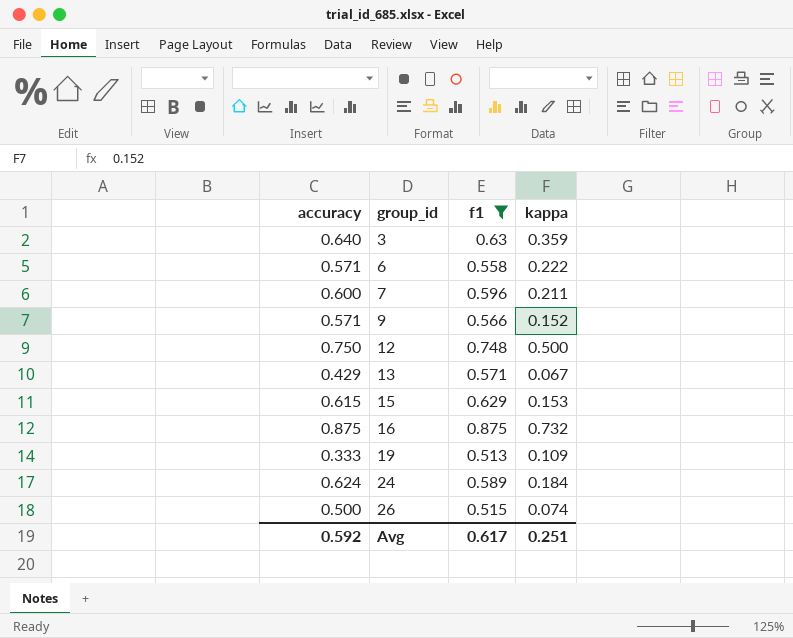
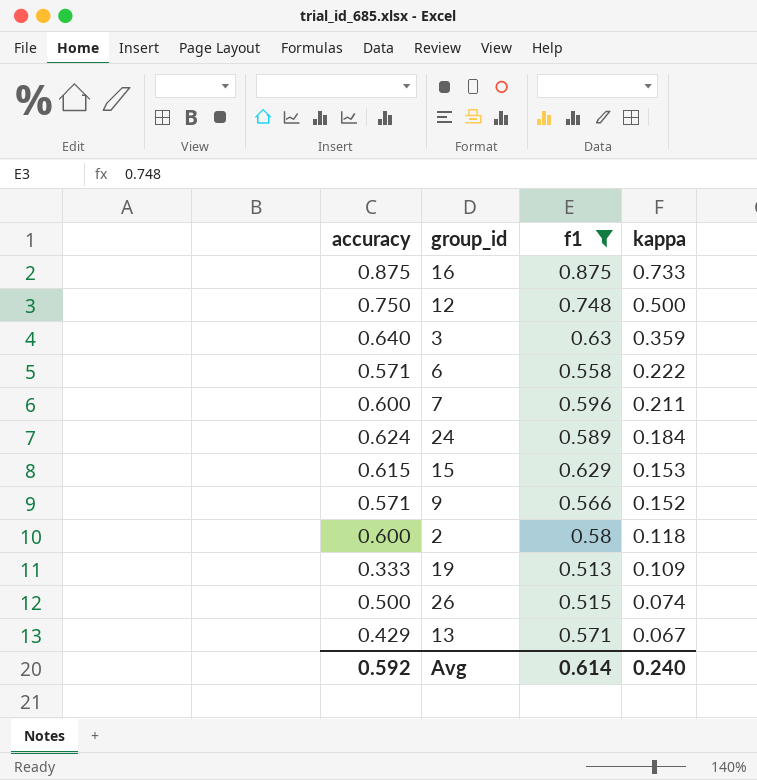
row order: group_id ascending -> kappa descending
16 | kappa: 0.732 -> 0.733
row 2: none -> 0.600 | 0.58 | 0.118
Avg | f1: 0.617 -> 0.614
Avg | kappa: 0.251 -> 0.240

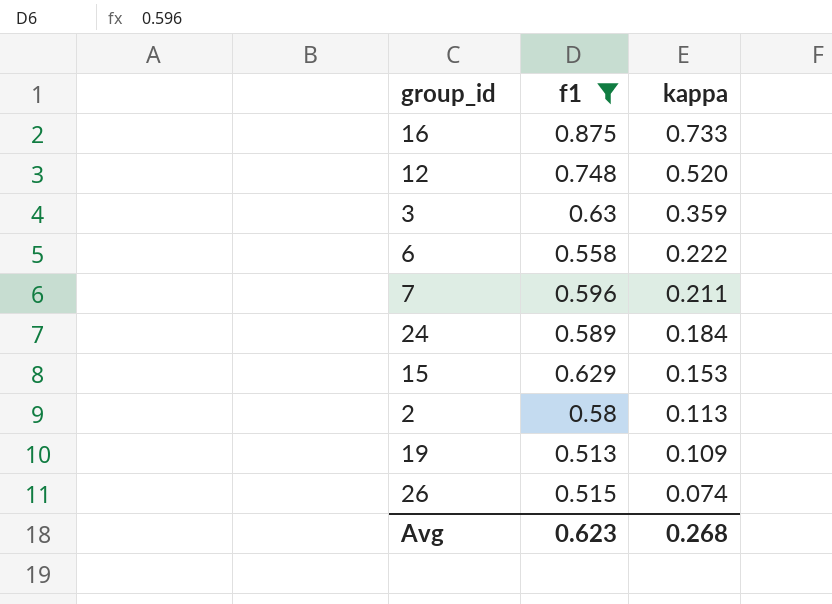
column accuracy | position: 1 -> none
row 9: 0.571 | 0.566 | 0.152 -> none
row 13: 0.429 | 0.571 | 0.067 -> none
12 | kappa: 0.500 -> 0.520
2 | kappa: 0.118 -> 0.113
Avg | f1: 0.614 -> 0.623
Avg | kappa: 0.240 -> 0.268

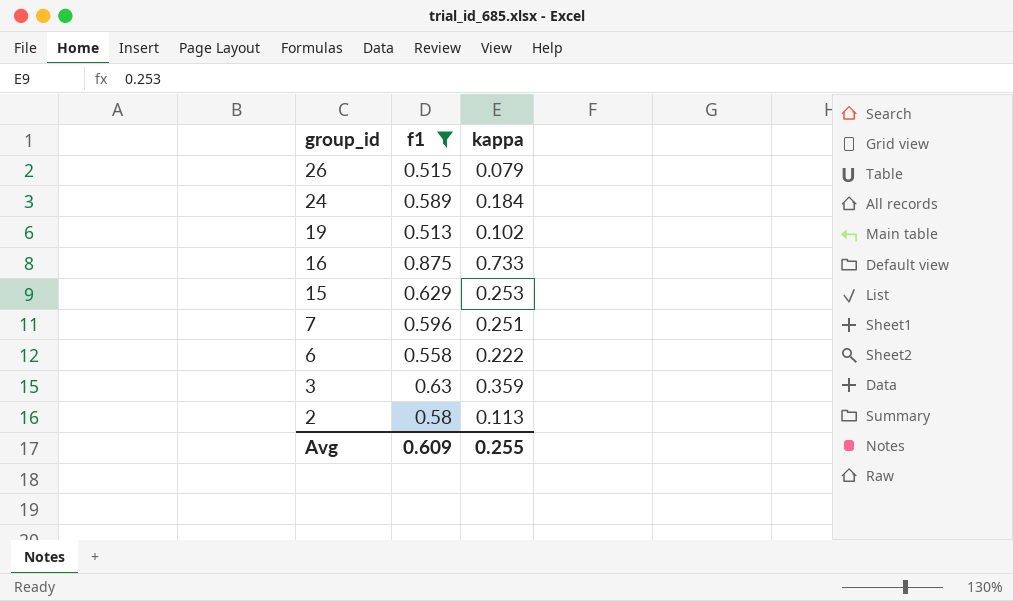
row order: kappa descending -> group_id descending
row 12: 0.748 | 0.520 -> none
26 | kappa: 0.074 -> 0.079
19 | kappa: 0.109 -> 0.102
15 | kappa: 0.153 -> 0.253
7 | kappa: 0.211 -> 0.251
Avg | f1: 0.623 -> 0.609
Avg | kappa: 0.268 -> 0.255

